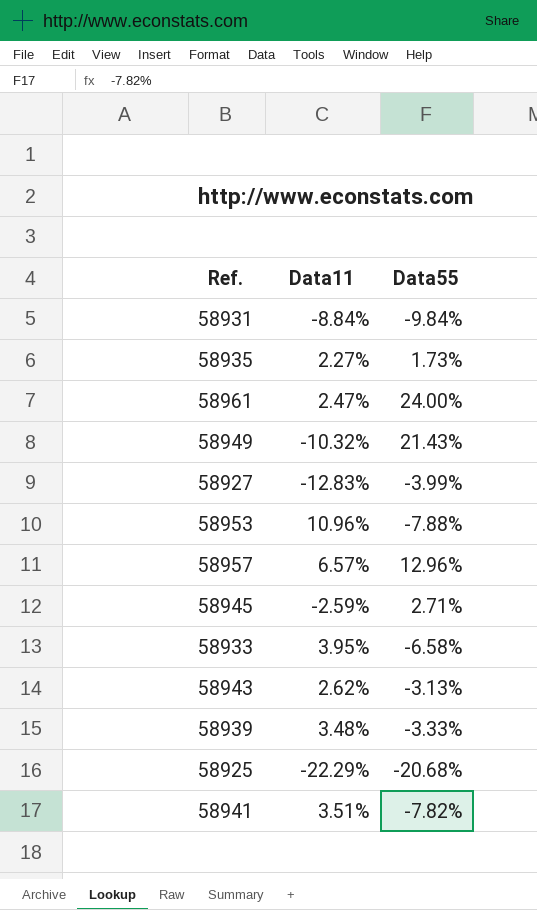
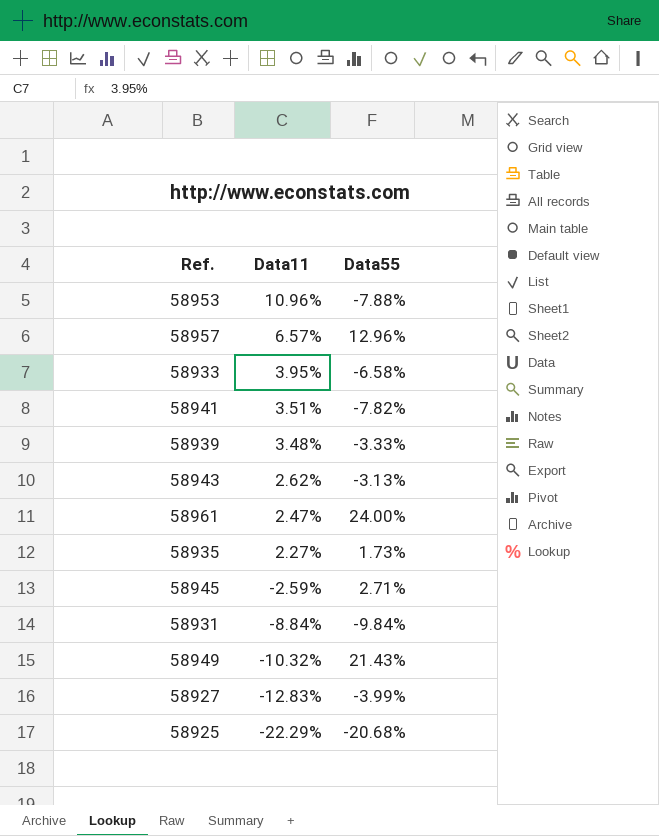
row order: none -> Data11 descending

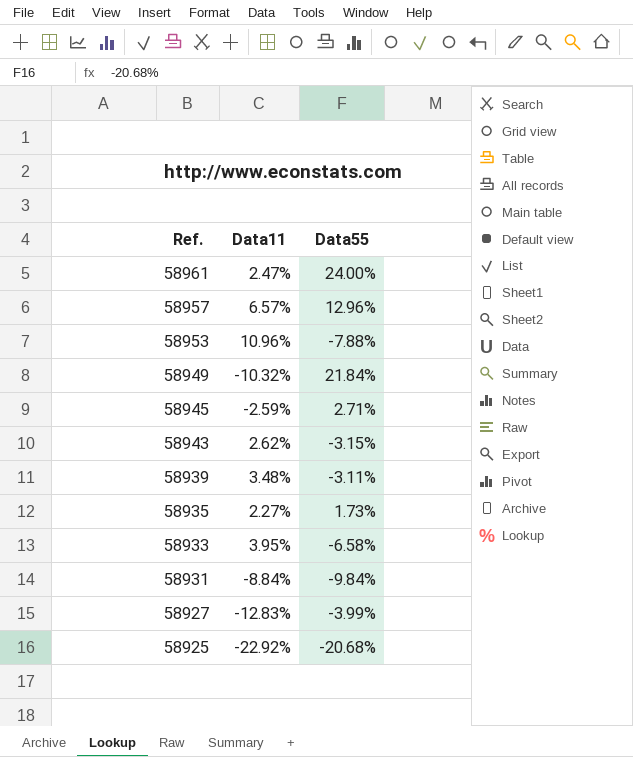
row order: Data11 descending -> Ref. descending
row 58941: 3.51% | -7.82% -> none
58949 | Data55: 21.43% -> 21.84%
58943 | Data55: -3.13% -> -3.15%
58939 | Data55: -3.33% -> -3.11%
58925 | Data11: -22.29% -> -22.92%

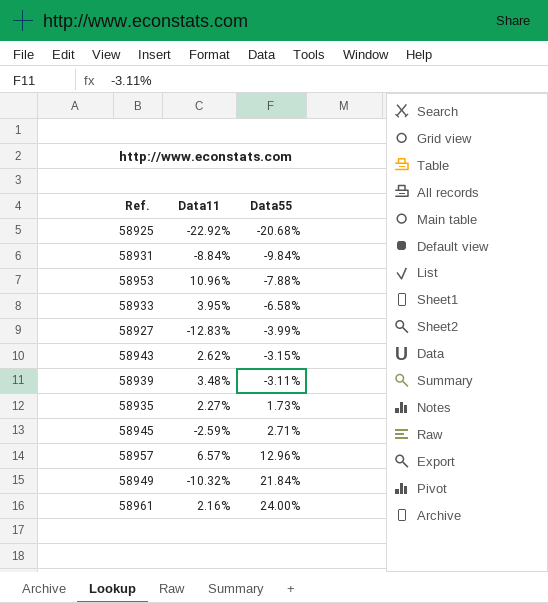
row order: Ref. descending -> Data55 ascending
58961 | Data11: 2.47% -> 2.16%

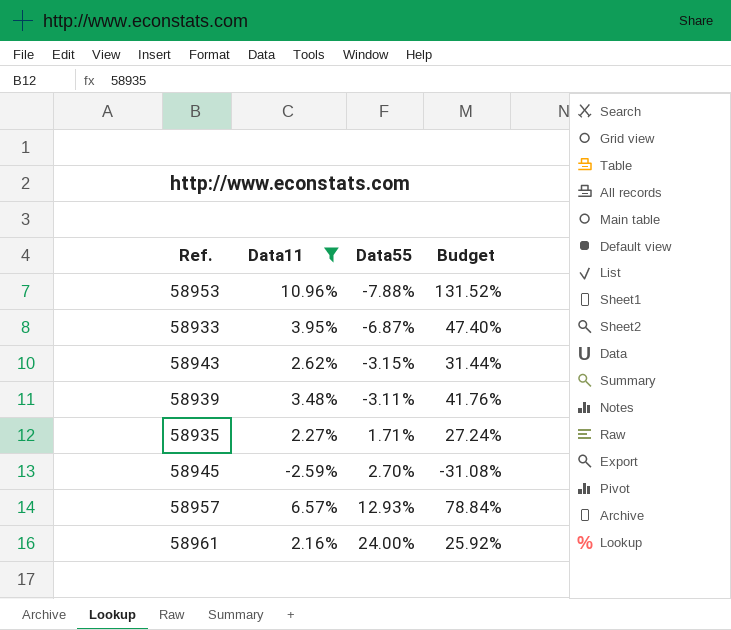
filter: none -> Data11 >= -2.59%
column Budget | formula: none -> [Data11] * 12
58933 | Data55: -6.58% -> -6.87%
58935 | Data55: 1.73% -> 1.71%
58945 | Data55: 2.71% -> 2.70%
58957 | Data55: 12.96% -> 12.93%

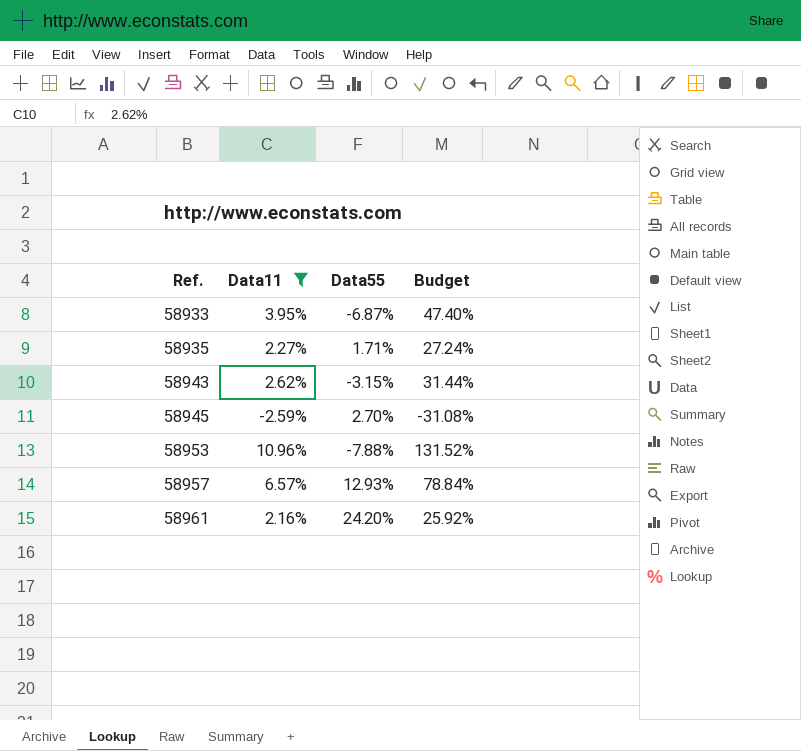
row order: Data55 ascending -> Ref. ascending
row 58939: 3.48% | -3.11% | 41.76% -> none
58961 | Data55: 24.00% -> 24.20%

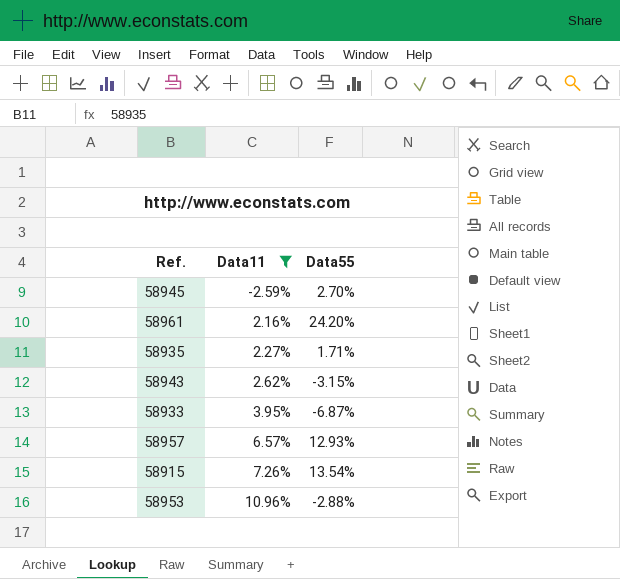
row order: Ref. ascending -> Data11 ascending
column Budget | formula: [Data11] * 12 -> none
row 58915: none -> 7.26% | 13.54%
58953 | Data55: -7.88% -> -2.88%

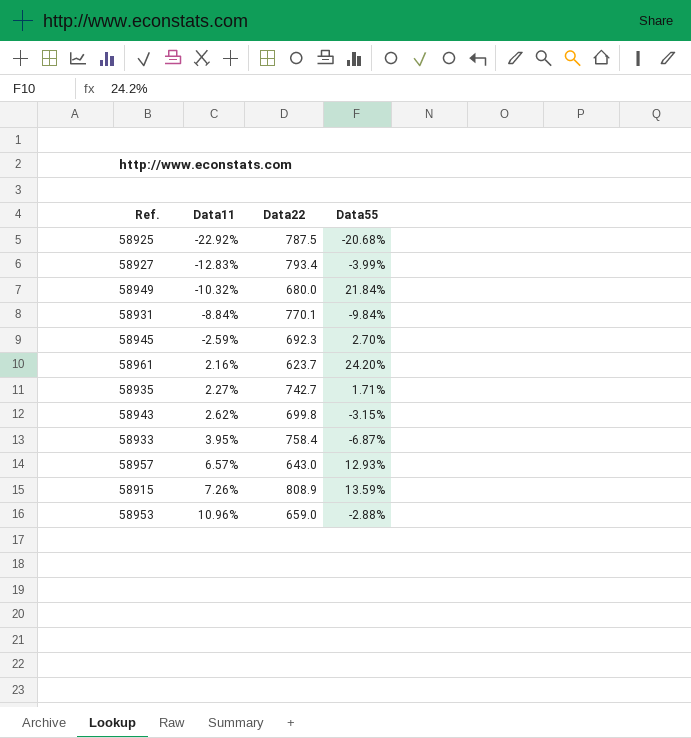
filter: Data11 >= -2.59% -> none
column Data22 | position: none -> 3
58915 | Data55: 13.54% -> 13.59%

